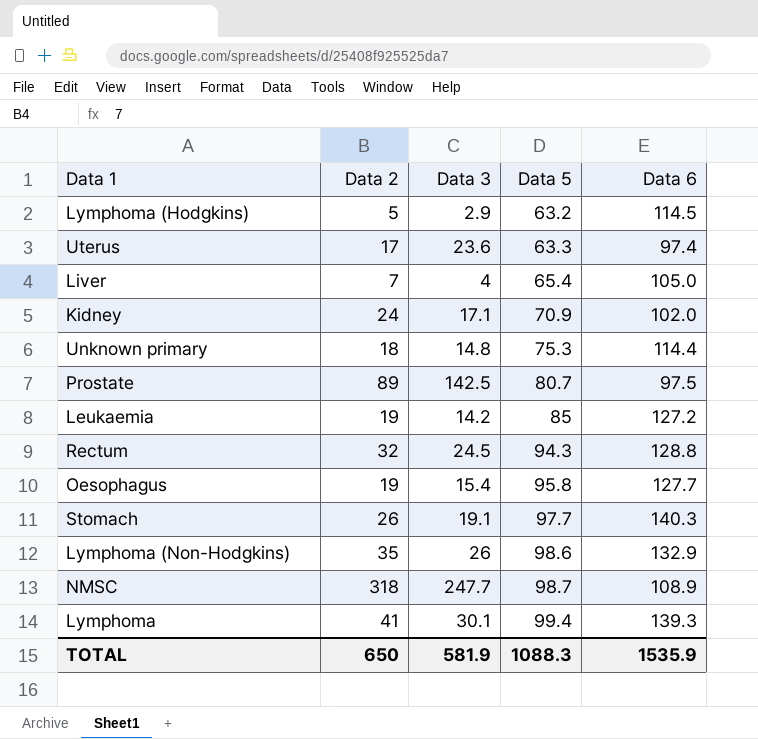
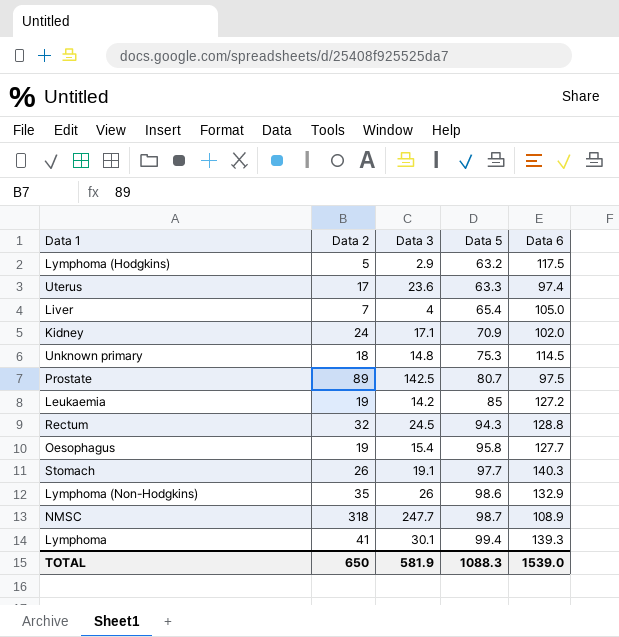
Lymphoma (Hodgkins) | Data 6: 114.5 -> 117.5
Unknown primary | Data 6: 114.4 -> 114.5
TOTAL | Data 6: 1535.9 -> 1539.0

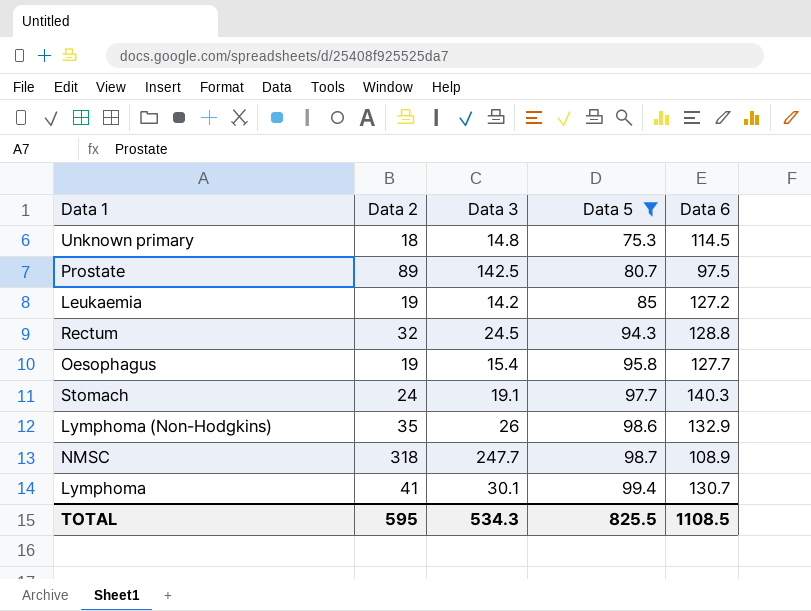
filter: none -> Data 5 >= 75.3
Stomach | Data 2: 26 -> 24
Lymphoma | Data 6: 139.3 -> 130.7
TOTAL | Data 2: 650 -> 595
TOTAL | Data 3: 581.9 -> 534.3
TOTAL | Data 5: 1088.3 -> 825.5
TOTAL | Data 6: 1539.0 -> 1108.5

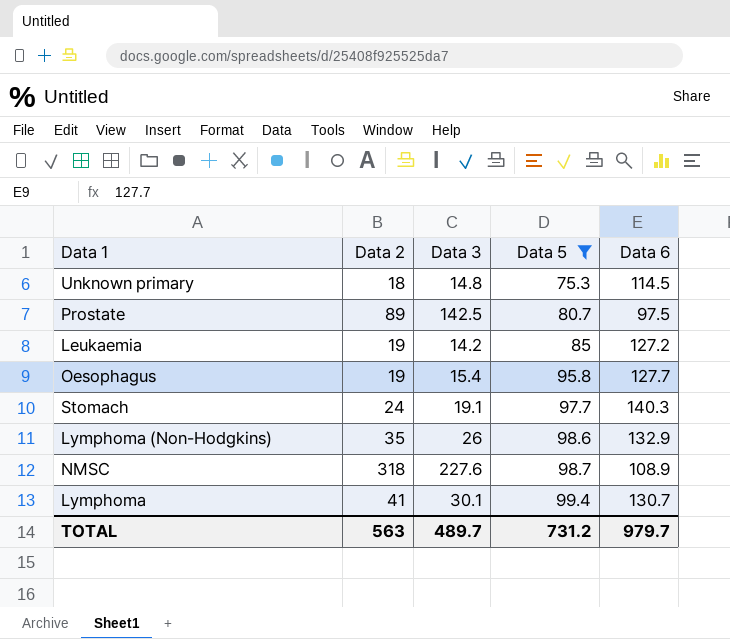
row Rectum: 32 | 24.5 | 94.3 | 128.8 -> none
NMSC | Data 3: 247.7 -> 227.6
TOTAL | Data 2: 595 -> 563
TOTAL | Data 3: 534.3 -> 489.7
TOTAL | Data 5: 825.5 -> 731.2
TOTAL | Data 6: 1108.5 -> 979.7

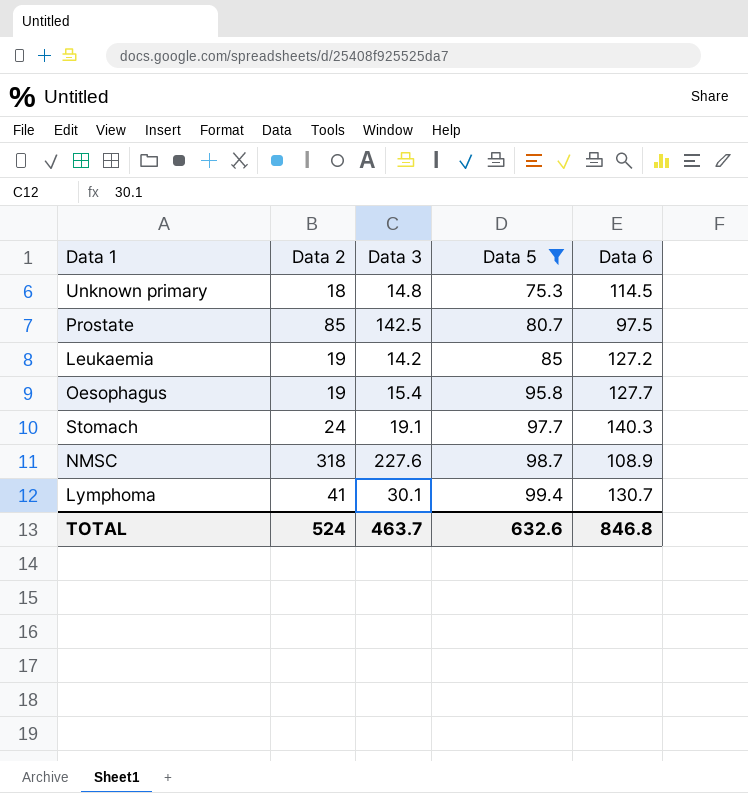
row Lymphoma (Non-Hodgkins): 35 | 26 | 98.6 | 132.9 -> none
Prostate | Data 2: 89 -> 85
TOTAL | Data 2: 563 -> 524
TOTAL | Data 3: 489.7 -> 463.7
TOTAL | Data 5: 731.2 -> 632.6
TOTAL | Data 6: 979.7 -> 846.8

